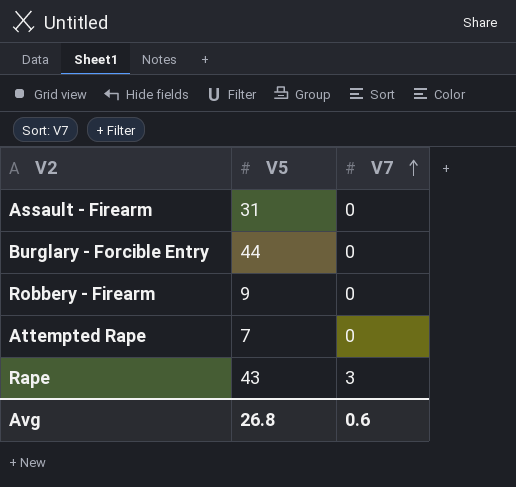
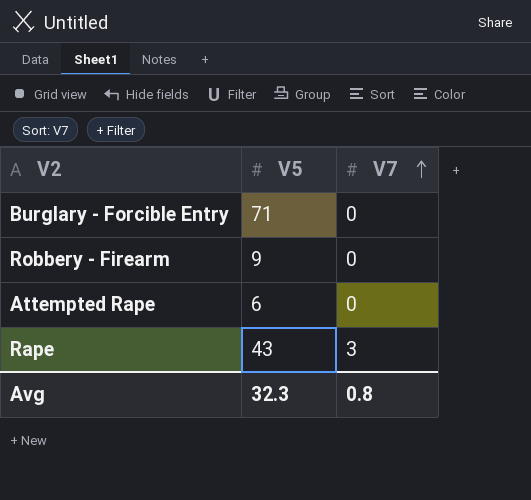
row Assault - Firearm: 31 | 0 -> none
Burglary - Forcible Entry | V5: 44 -> 71
Attempted Rape | V5: 7 -> 6
Avg | V5: 26.8 -> 32.3
Avg | V7: 0.6 -> 0.8

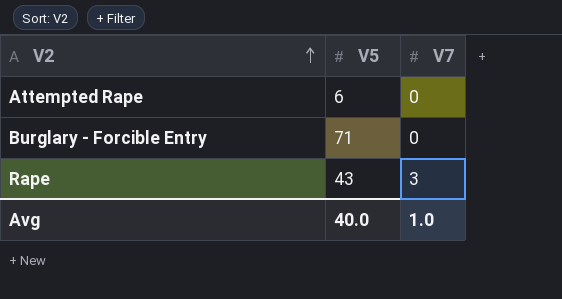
row order: V7 ascending -> V2 ascending
row Robbery - Firearm: 9 | 0 -> none
Avg | V5: 32.3 -> 40.0
Avg | V7: 0.8 -> 1.0

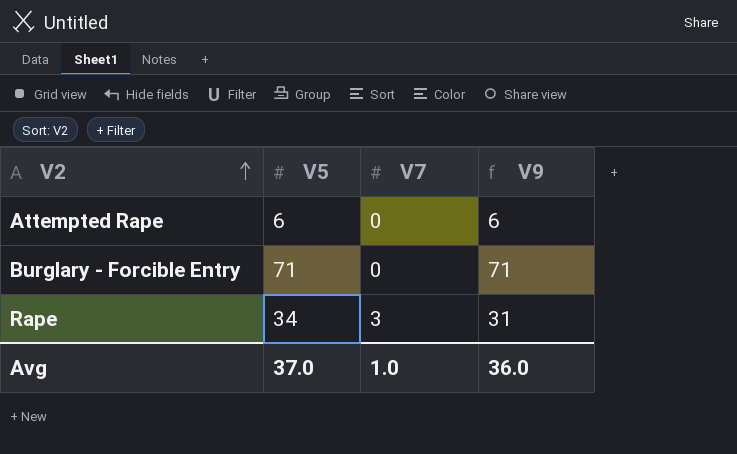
column V9 | formula: none -> [V5] - [V7]
Rape | V5: 43 -> 34
Avg | V5: 40.0 -> 37.0

